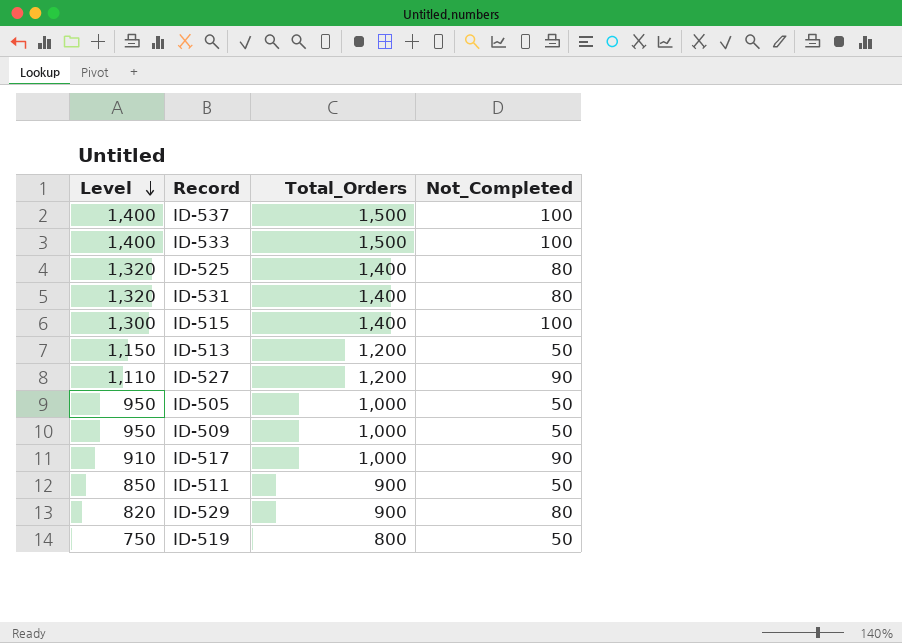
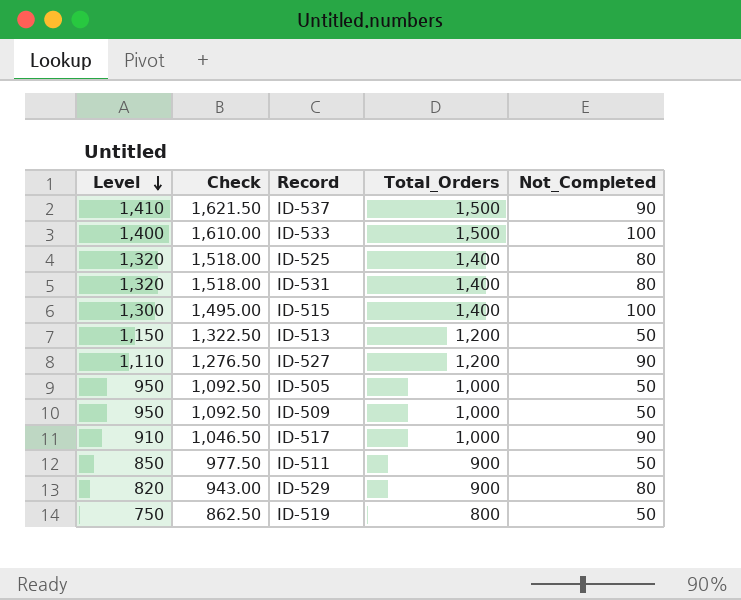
column Check | formula: none -> [Level] * 1.15
ID-537 | Level: 1,400 -> 1,410
ID-537 | Not_Completed: 100 -> 90

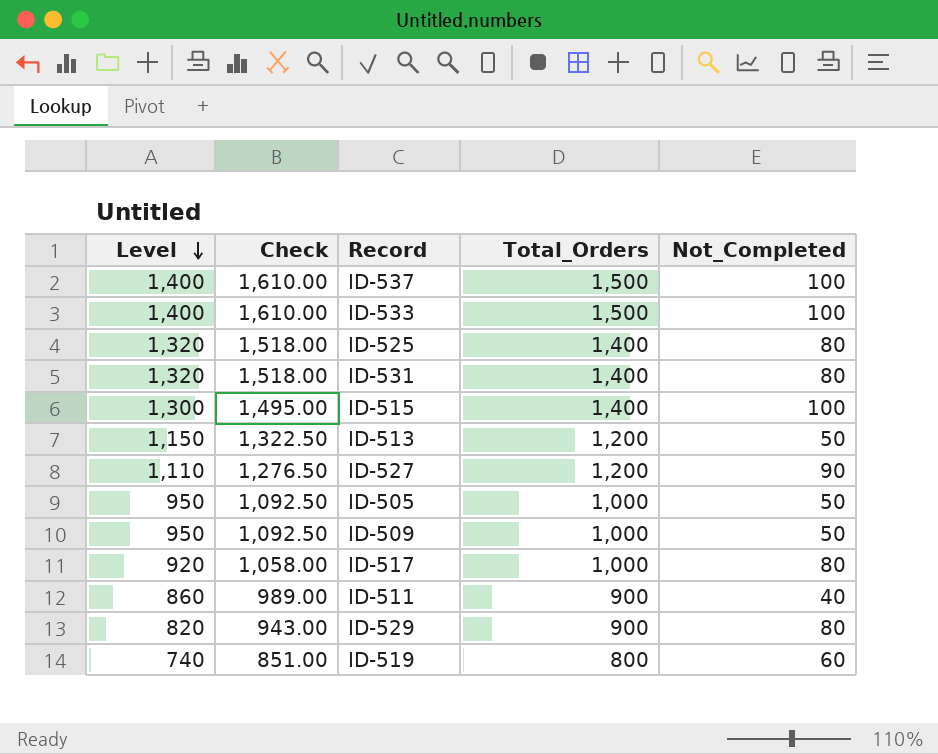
ID-537 | Level: 1,410 -> 1,400
ID-537 | Check: 1,621.50 -> 1,610.00
ID-537 | Not_Completed: 90 -> 100
ID-517 | Level: 910 -> 920
ID-517 | Check: 1,046.50 -> 1,058.00
ID-517 | Not_Completed: 90 -> 80
ID-511 | Level: 850 -> 860
ID-511 | Check: 977.50 -> 989.00
ID-511 | Not_Completed: 50 -> 40
ID-519 | Level: 750 -> 740
ID-519 | Check: 862.50 -> 851.00
ID-519 | Not_Completed: 50 -> 60

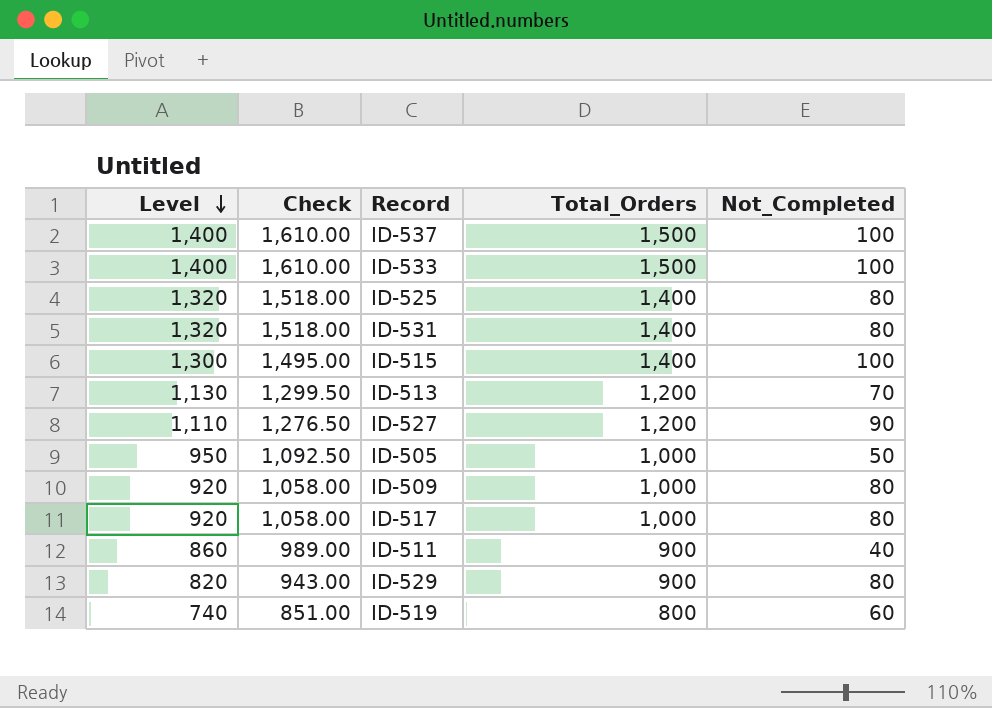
ID-513 | Level: 1,150 -> 1,130
ID-513 | Check: 1,322.50 -> 1,299.50
ID-513 | Not_Completed: 50 -> 70
ID-509 | Level: 950 -> 920
ID-509 | Check: 1,092.50 -> 1,058.00
ID-509 | Not_Completed: 50 -> 80

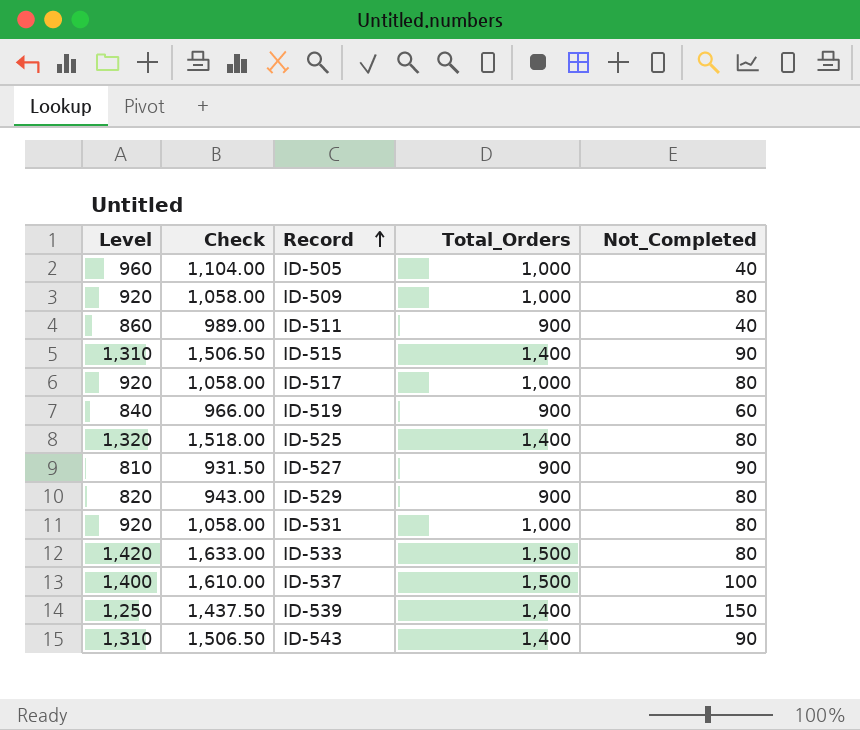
row order: Level descending -> Record ascending
row ID-513: 1,130 | 1,299.50 | 1,200 | 70 -> none
ID-505 | Level: 950 -> 960
ID-505 | Check: 1,092.50 -> 1,104.00
ID-505 | Not_Completed: 50 -> 40
ID-515 | Level: 1,300 -> 1,310
ID-515 | Check: 1,495.00 -> 1,506.50
ID-515 | Not_Completed: 100 -> 90
ID-519 | Level: 740 -> 840
ID-519 | Check: 851.00 -> 966.00
ID-519 | Total_Orders: 800 -> 900
ID-527 | Level: 1,110 -> 810
ID-527 | Check: 1,276.50 -> 931.50
ID-527 | Total_Orders: 1,200 -> 900
ID-531 | Level: 1,320 -> 920
ID-531 | Check: 1,518.00 -> 1,058.00
ID-531 | Total_Orders: 1,400 -> 1,000
ID-533 | Level: 1,400 -> 1,420
ID-533 | Check: 1,610.00 -> 1,633.00
ID-533 | Not_Completed: 100 -> 80
row ID-539: none -> 1,250 | 1,437.50 | 1,400 | 150
row ID-543: none -> 1,310 | 1,506.50 | 1,400 | 90

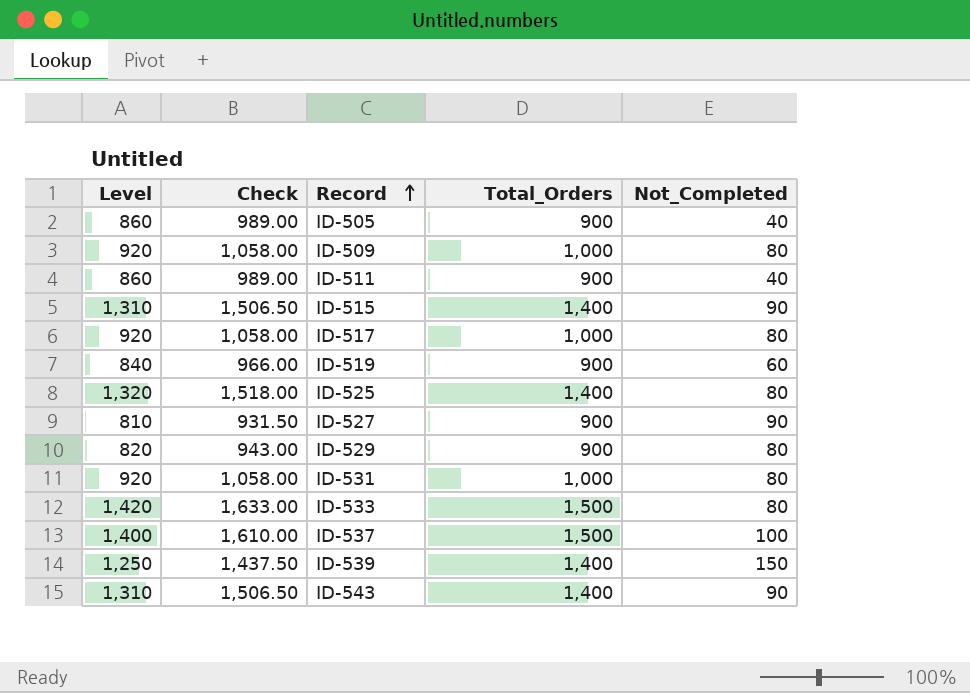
ID-505 | Level: 960 -> 860
ID-505 | Check: 1,104.00 -> 989.00
ID-505 | Total_Orders: 1,000 -> 900

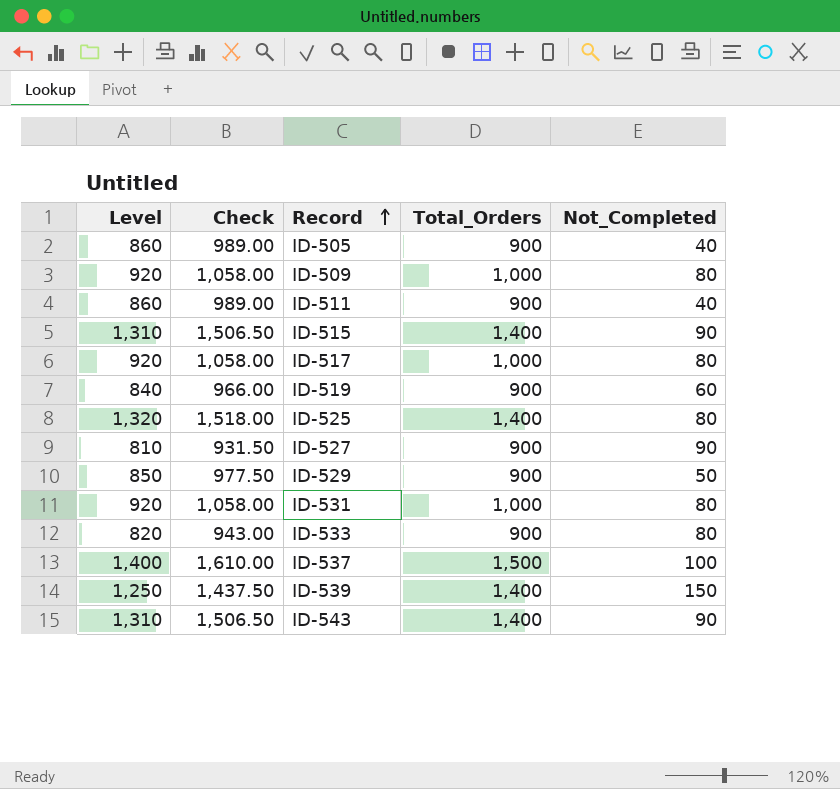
ID-529 | Level: 820 -> 850
ID-529 | Check: 943.00 -> 977.50
ID-529 | Not_Completed: 80 -> 50
ID-533 | Level: 1,420 -> 820
ID-533 | Check: 1,633.00 -> 943.00
ID-533 | Total_Orders: 1,500 -> 900

